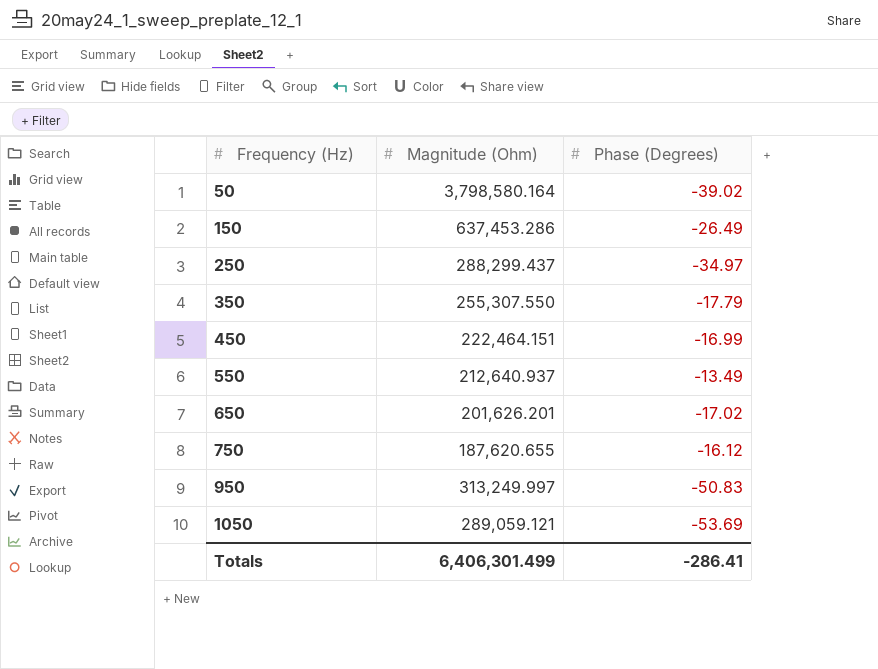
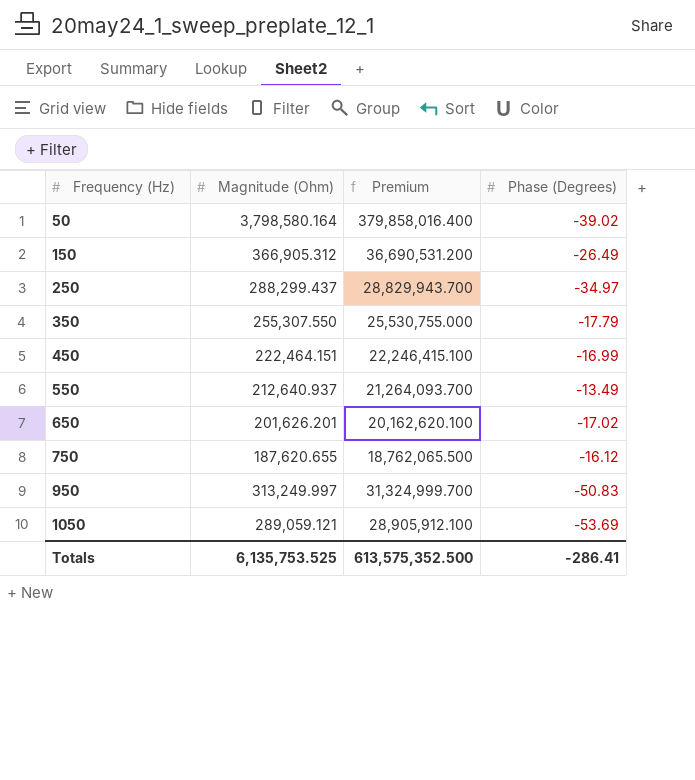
column Premium | formula: none -> [Magnitude (Ohm)] * 100
150 | Magnitude (Ohm): 637,453.286 -> 366,905.312
Totals | Magnitude (Ohm): 6,406,301.499 -> 6,135,753.525

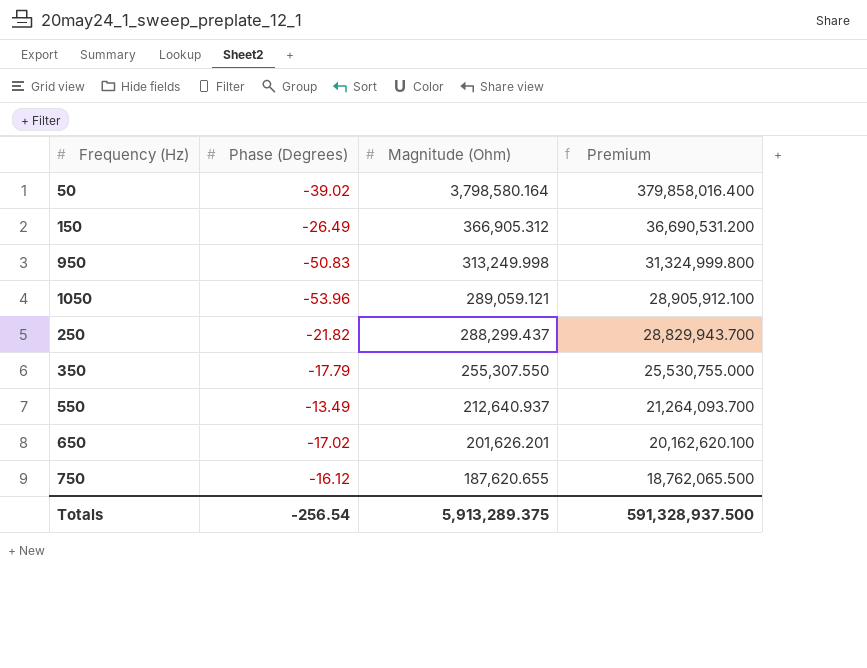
row order: Frequency (Hz) ascending -> Magnitude (Ohm) descending
column Phase (Degrees) | position: 4 -> 2
row 450: 222,464.151 | 22,246,415.100 | -16.99 -> none
950 | Magnitude (Ohm): 313,249.997 -> 313,249.998
950 | Premium: 31,324,999.700 -> 31,324,999.800
1050 | Phase (Degrees): -53.69 -> -53.96
250 | Phase (Degrees): -34.97 -> -21.82
Totals | Phase (Degrees): -286.41 -> -256.54
Totals | Magnitude (Ohm): 6,135,753.525 -> 5,913,289.375
Totals | Premium: 613,575,352.500 -> 591,328,937.500

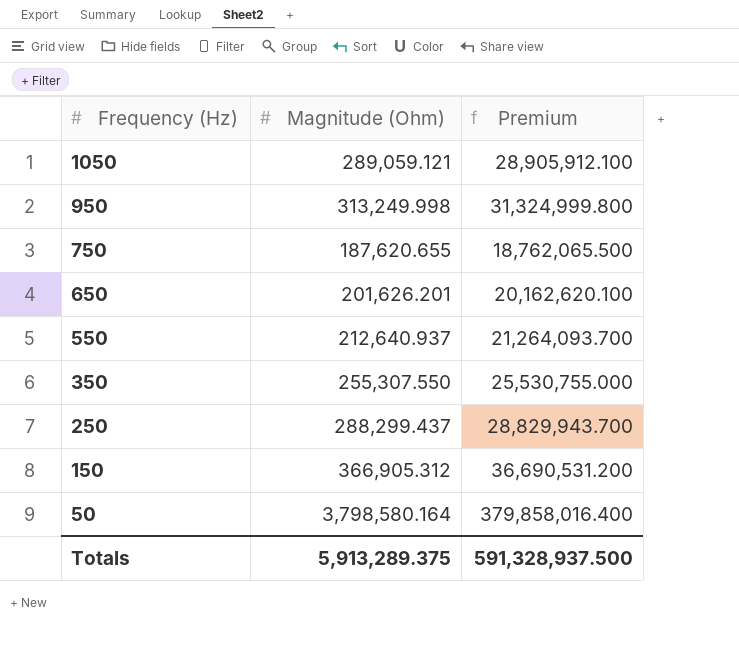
row order: Magnitude (Ohm) descending -> Frequency (Hz) descending
column Phase (Degrees) | position: 2 -> none

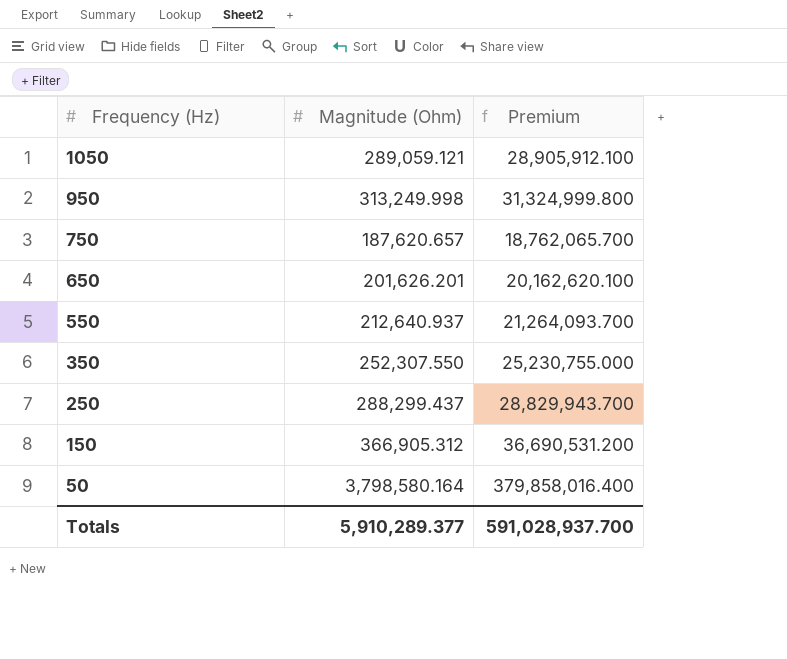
750 | Magnitude (Ohm): 187,620.655 -> 187,620.657
750 | Premium: 18,762,065.500 -> 18,762,065.700
350 | Magnitude (Ohm): 255,307.550 -> 252,307.550
350 | Premium: 25,530,755.000 -> 25,230,755.000
Totals | Magnitude (Ohm): 5,913,289.375 -> 5,910,289.377
Totals | Premium: 591,328,937.500 -> 591,028,937.700

